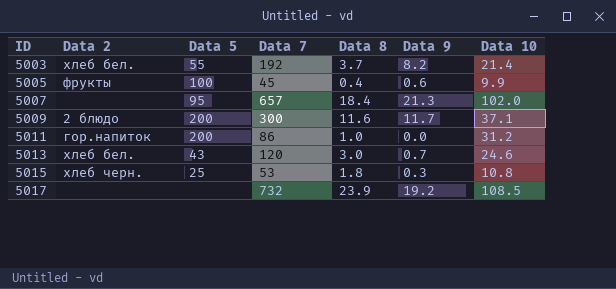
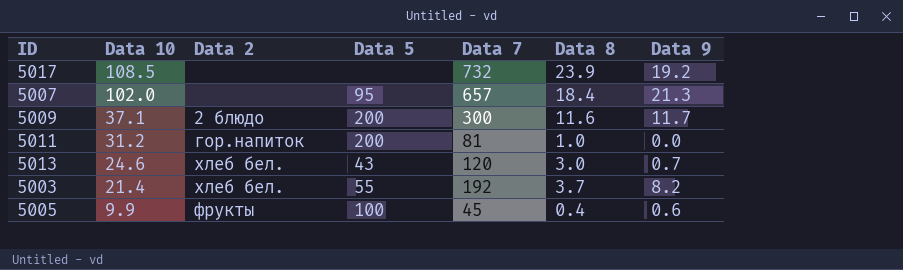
row order: ID ascending -> Data 10 descending
column Data 10 | position: 7 -> 2
row 5015: хлеб черн. | 25 | 53 | 1.8 | 0.3 | 10.8 -> none
5011 | Data 7: 86 -> 81

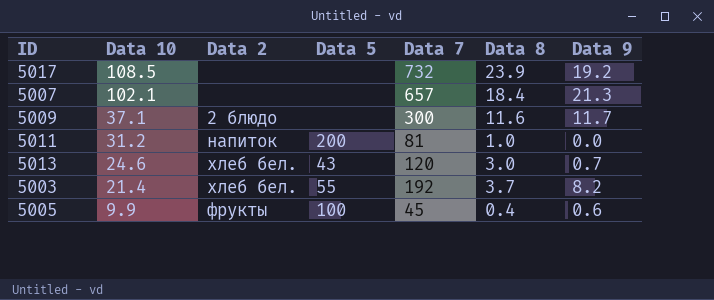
5007 | Data 10: 102.0 -> 102.1
5007 | Data 5: 95 -> none
5009 | Data 5: 200 -> none
5011 | Data 2: гор.напиток -> напиток

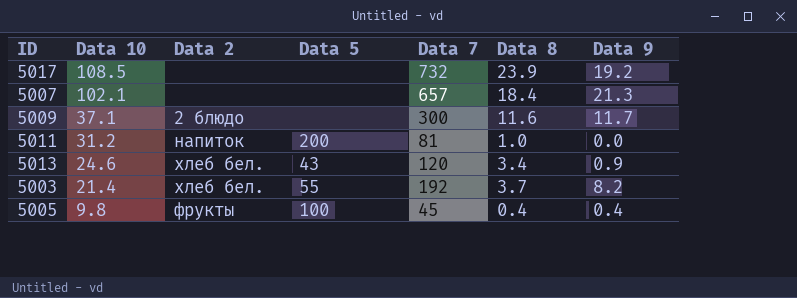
5013 | Data 8: 3.0 -> 3.4
5013 | Data 9: 0.7 -> 0.9
5005 | Data 10: 9.9 -> 9.8
5005 | Data 9: 0.6 -> 0.4

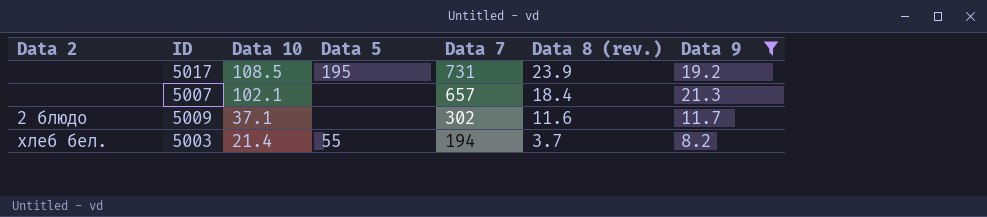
filter: none -> Data 9 >= 8.2
column Data 2 | position: 3 -> 1
column name: Data 8 -> Data 8 (rev.)
5017 | Data 5: none -> 195
5017 | Data 7: 732 -> 731
5009 | Data 7: 300 -> 302
5003 | Data 7: 192 -> 194

